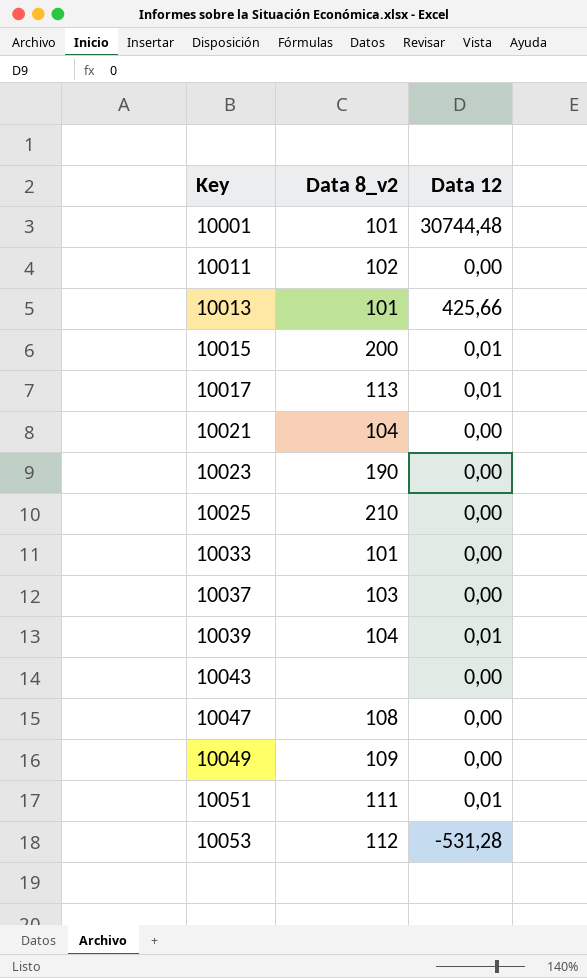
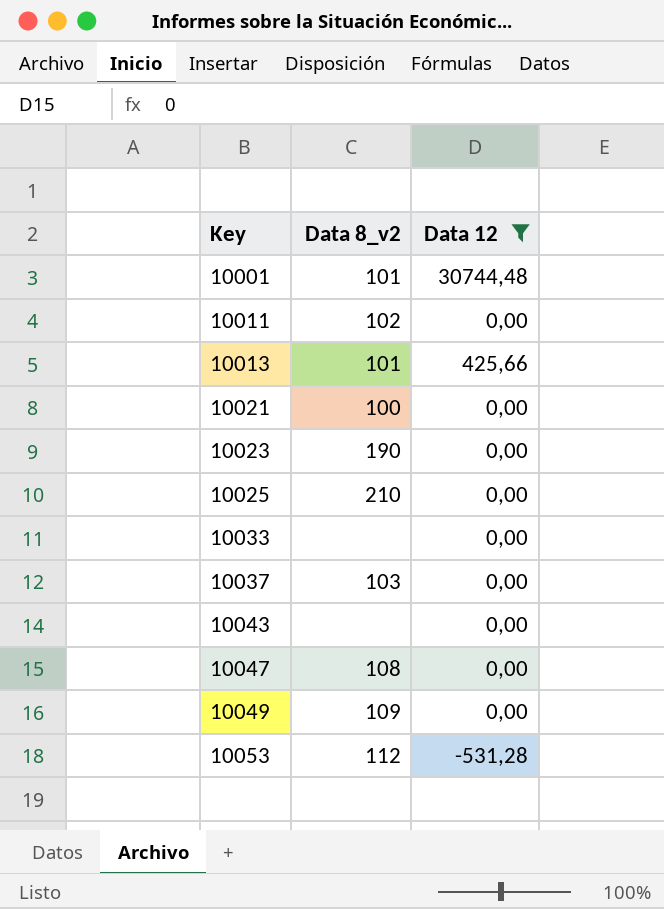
filter: none -> Data 12 != 0,01
10021 | Data 8_v2: 104 -> 100
10033 | Data 8_v2: 101 -> none

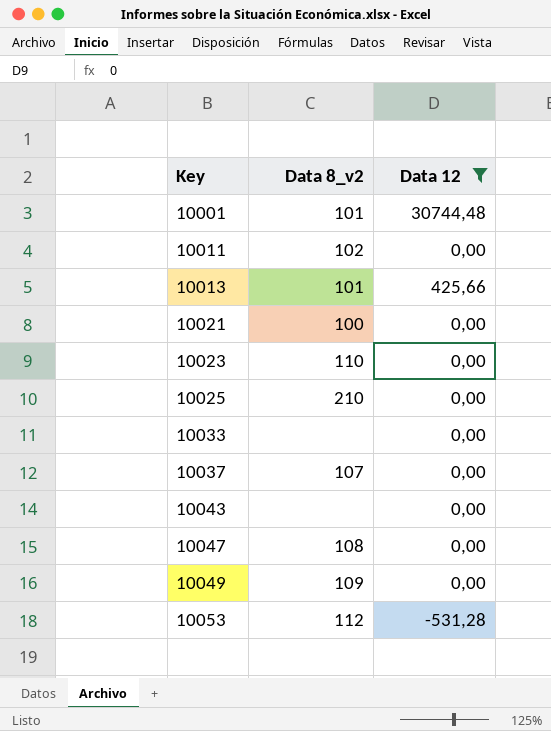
10023 | Data 8_v2: 190 -> 110
10037 | Data 8_v2: 103 -> 107

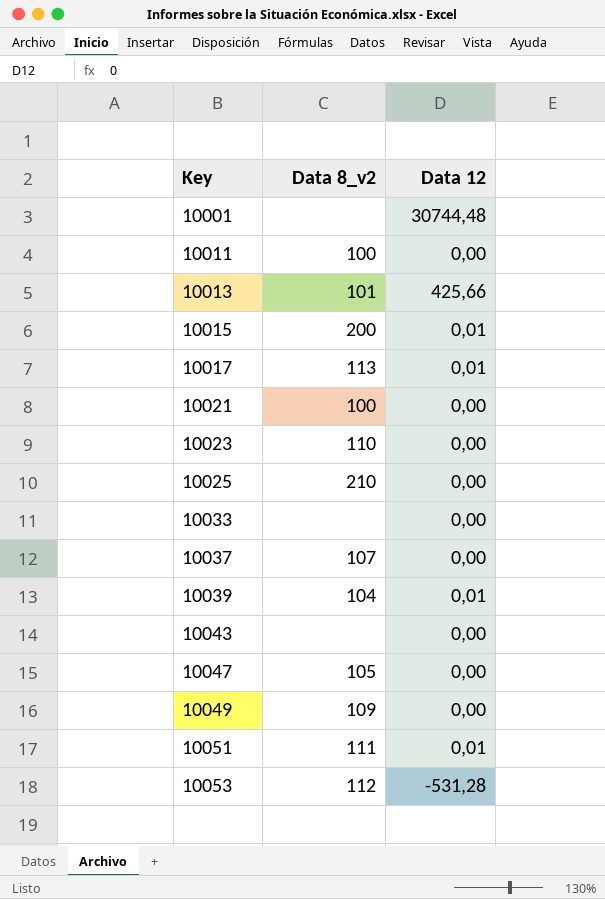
filter: Data 12 != 0,01 -> none
10001 | Data 8_v2: 101 -> none
10011 | Data 8_v2: 102 -> 100
10047 | Data 8_v2: 108 -> 105

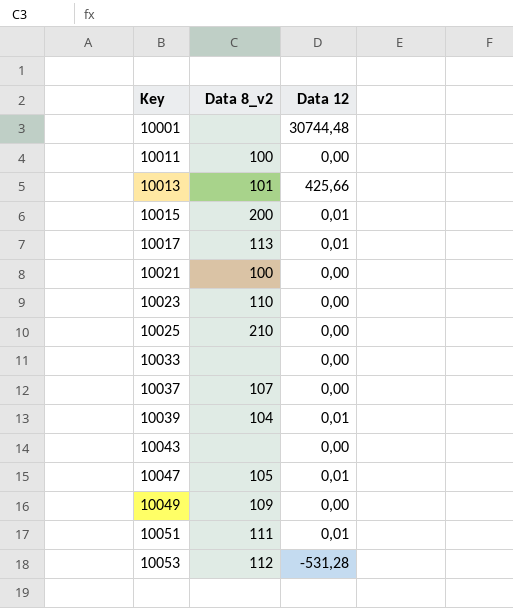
10047 | Data 12: 0,00 -> 0,01

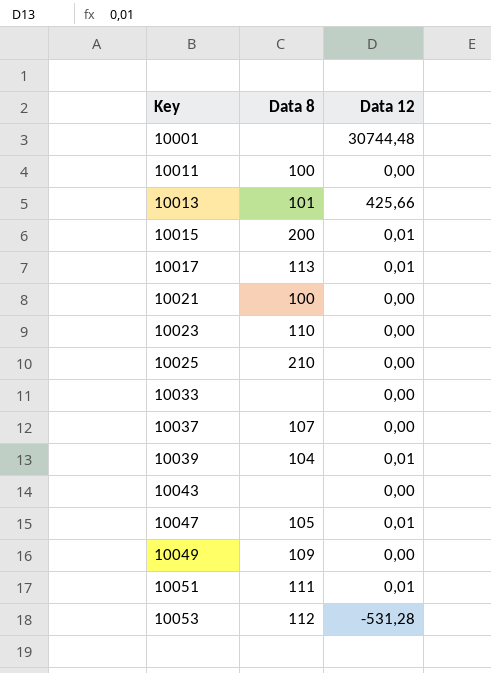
column name: Data 8_v2 -> Data 8

